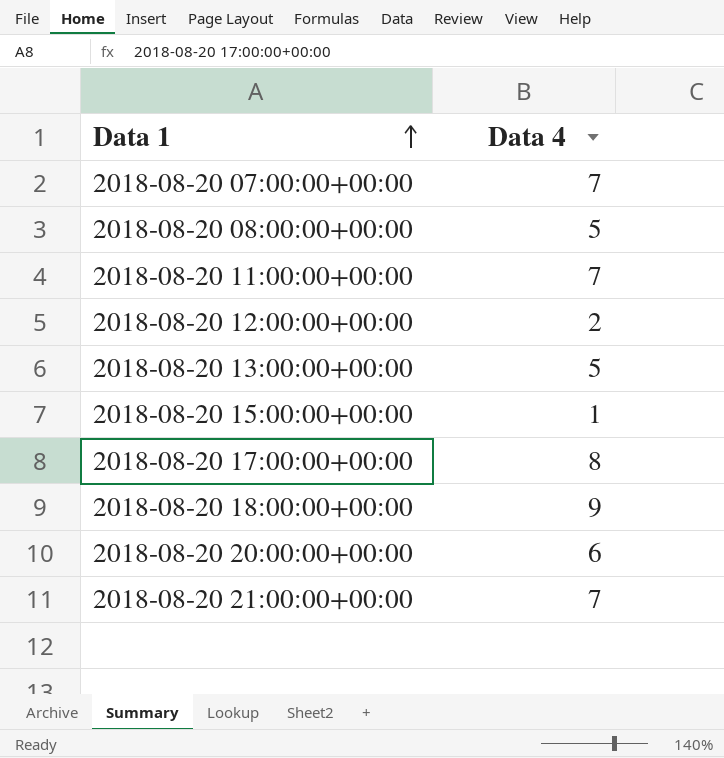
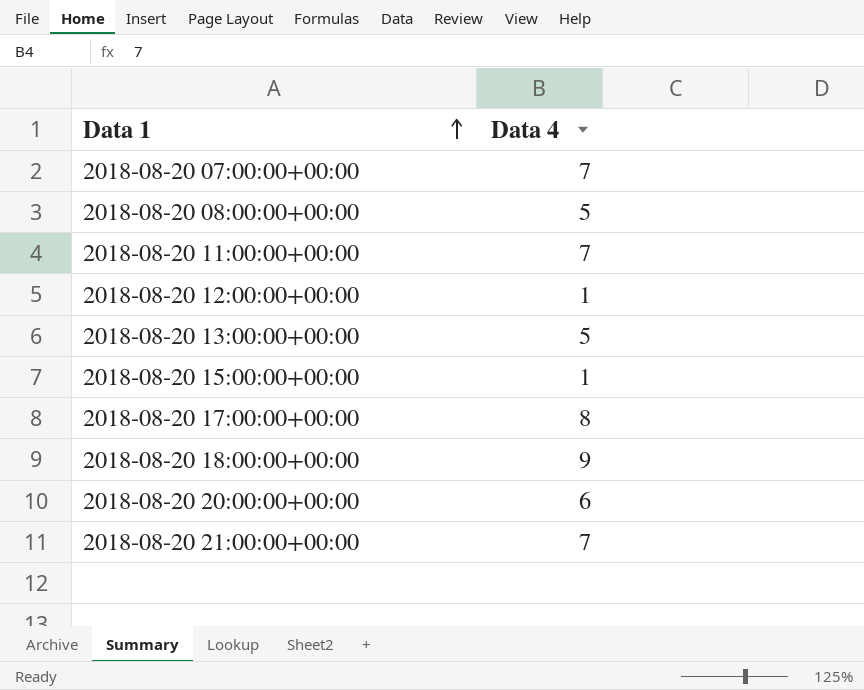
2018-08-20 12:00:00+00:00 | Data 4: 2 -> 1

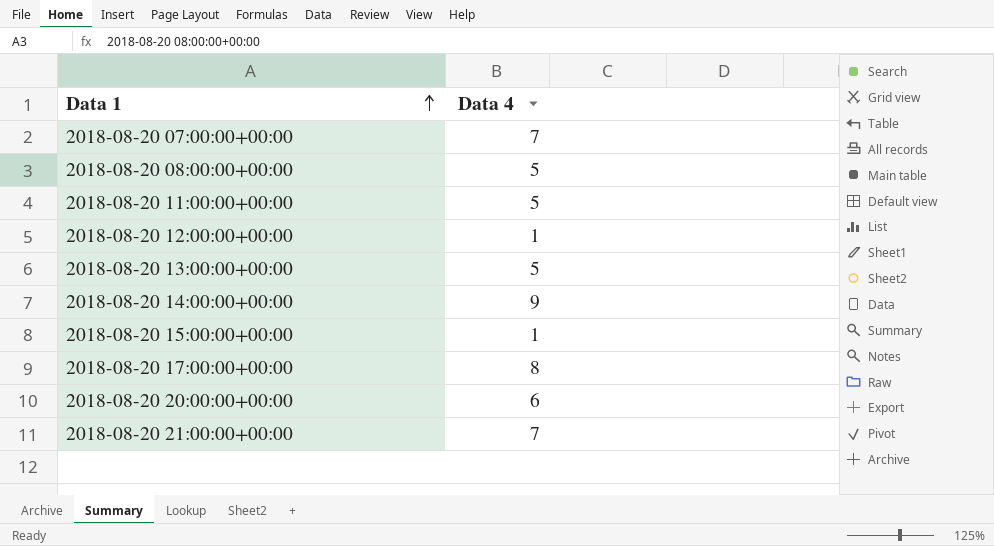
row 2018-08-20 18:00:00+00:00: 9 -> none
2018-08-20 11:00:00+00:00 | Data 4: 7 -> 5
row 2018-08-20 14:00:00+00:00: none -> 9

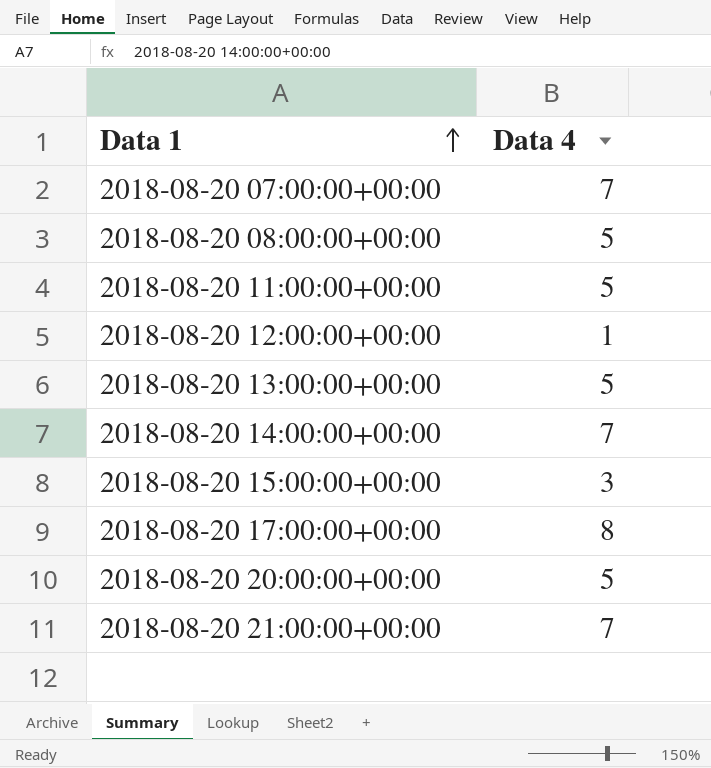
2018-08-20 14:00:00+00:00 | Data 4: 9 -> 7
2018-08-20 15:00:00+00:00 | Data 4: 1 -> 3
2018-08-20 20:00:00+00:00 | Data 4: 6 -> 5

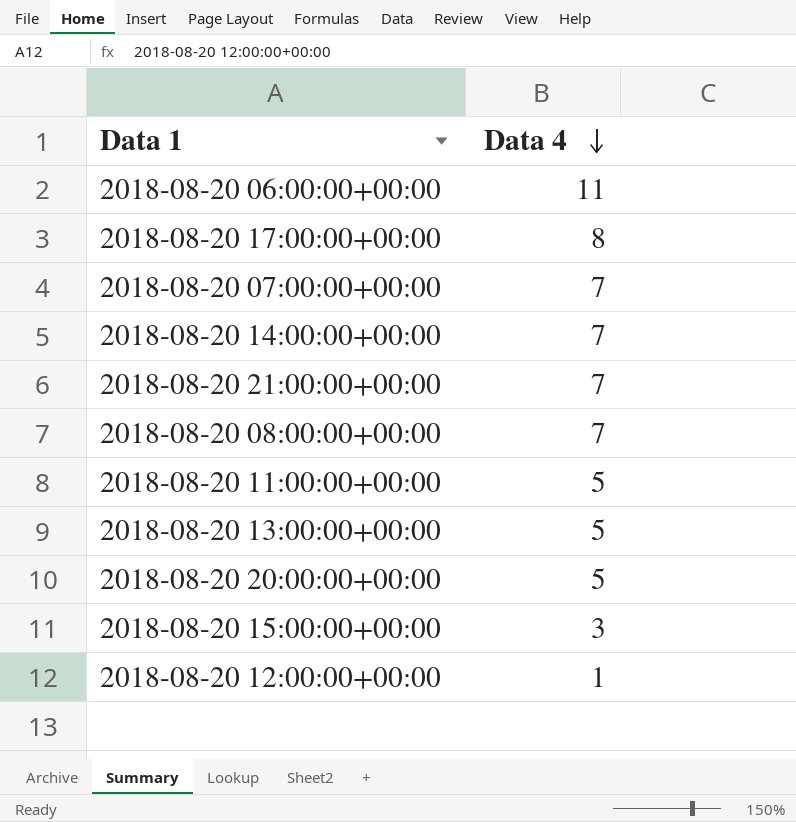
row order: Data 1 ascending -> Data 4 descending
row 2018-08-20 06:00:00+00:00: none -> 11
2018-08-20 08:00:00+00:00 | Data 4: 5 -> 7

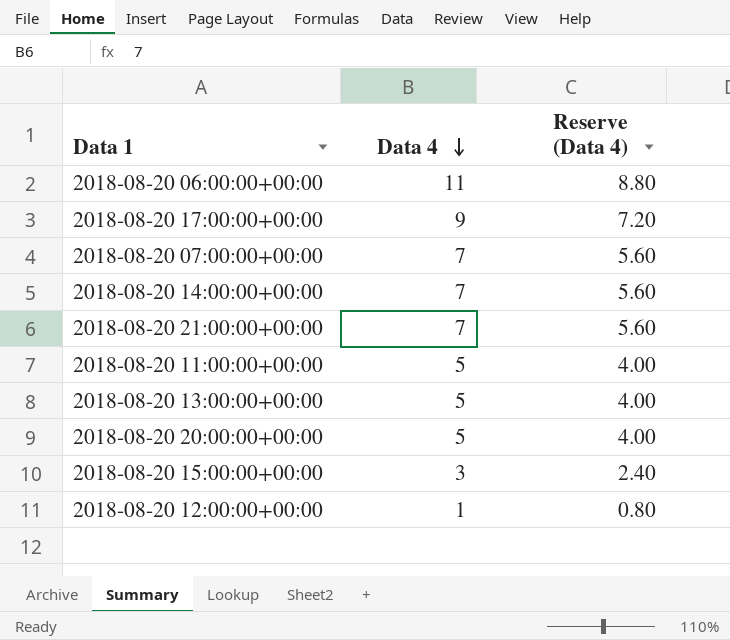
column Reserve (Data 4) | formula: none -> [Data 4] * 0.8
row 2018-08-20 08:00:00+00:00: 7 -> none
2018-08-20 17:00:00+00:00 | Data 4: 8 -> 9

